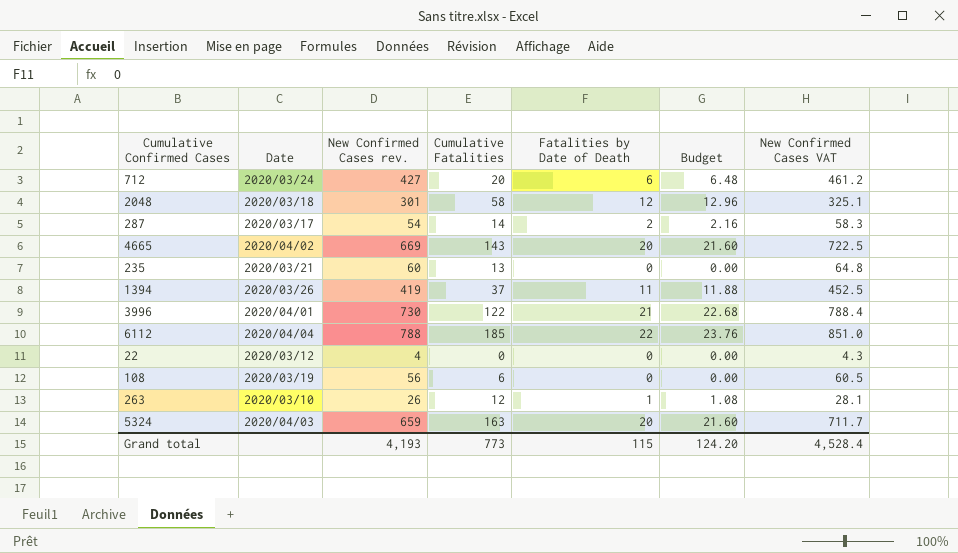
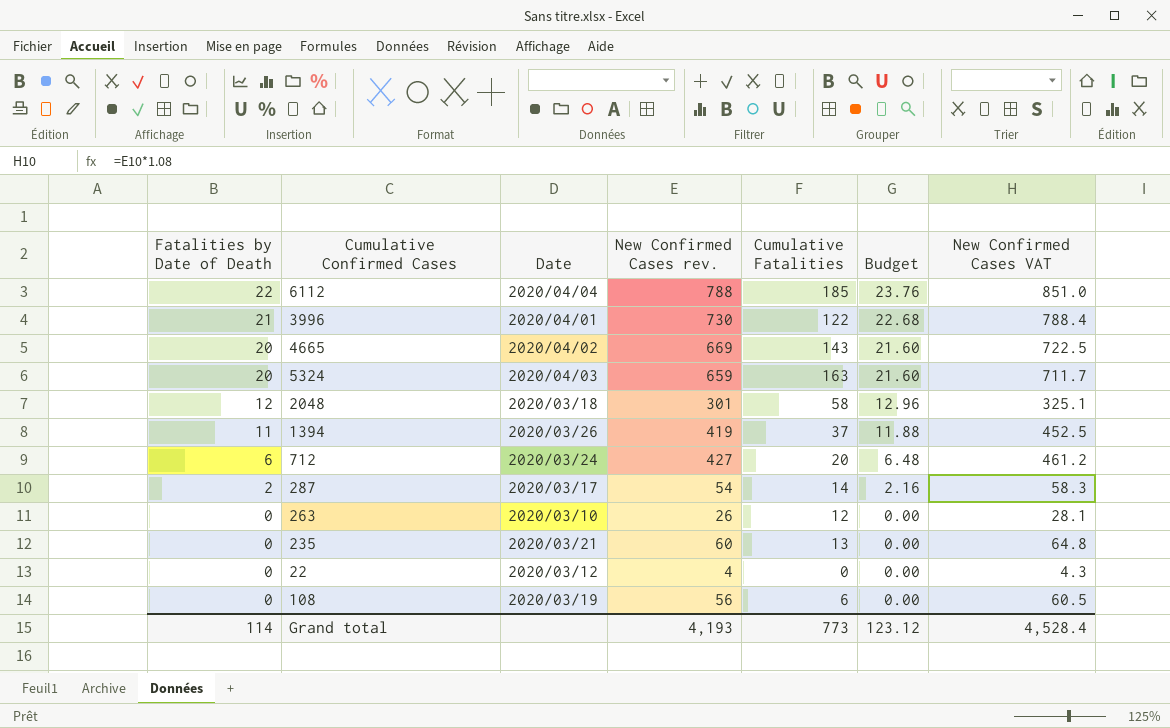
row order: none -> Fatalities by Date of Death descending
column Fatalities by Date of Death | position: 5 -> 1
263 | Fatalities by Date of Death: 1 -> 0
263 | Budget: 1.08 -> 0.00
Grand total | Fatalities by Date of Death: 115 -> 114
Grand total | Budget: 124.20 -> 123.12

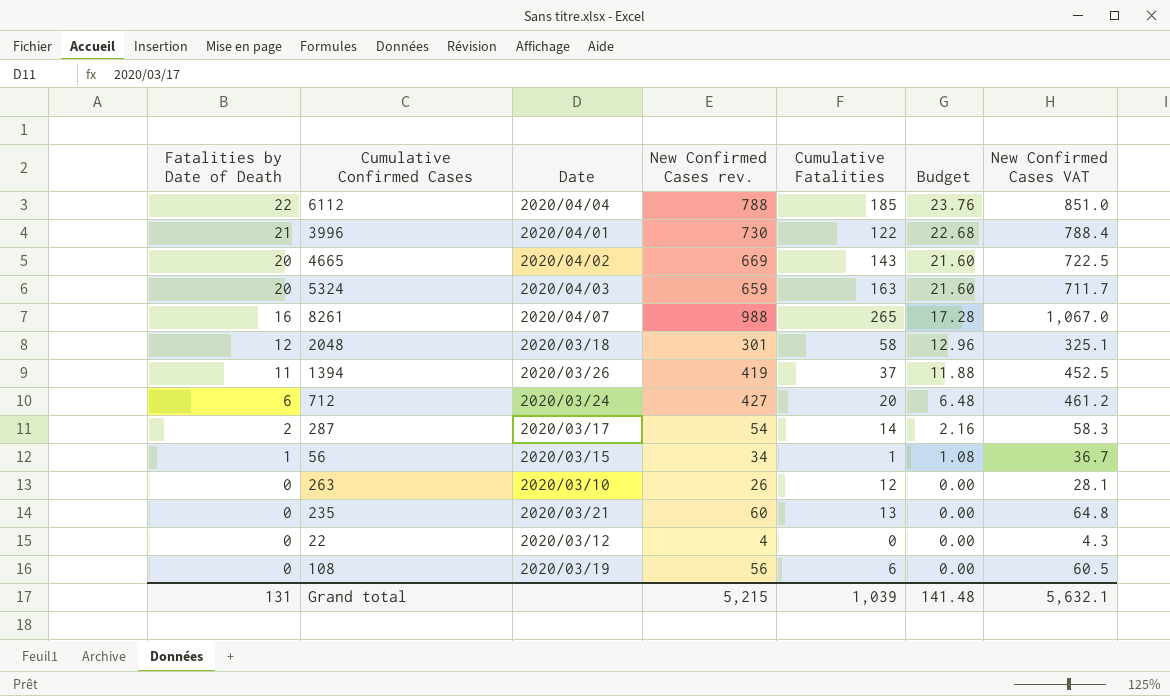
row 8261: none -> 16 | 2020/04/07 | 988 | 265 | 17.28 | 1,067.0
row 56: none -> 1 | 2020/03/15 | 34 | 1 | 1.08 | 36.7
Grand total | Fatalities by Date of Death: 114 -> 131
Grand total | New Confirmed Cases rev.: 4,193 -> 5,215
Grand total | Cumulative Fatalities: 773 -> 1,039
Grand total | Budget: 123.12 -> 141.48
Grand total | New Confirmed Cases VAT: 4,528.4 -> 5,632.1

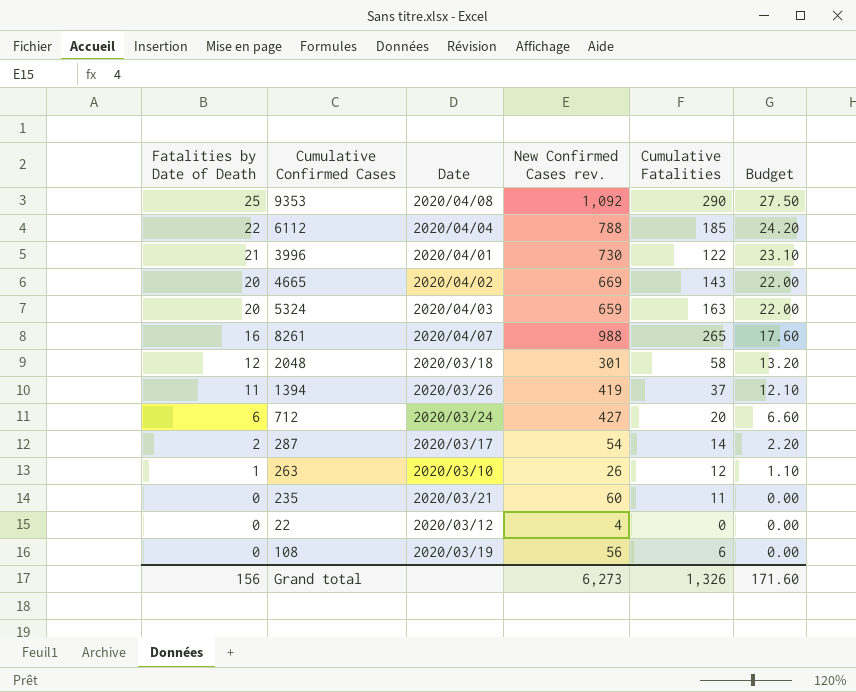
column New Confirmed Cases VAT | formula: [New Confirmed Cases rev.] * 1.08 -> none
column Budget | formula: [Fatalities by Date of Death] * 1.08 -> [Fatalities by Date of Death] * 1.1
row 56: 1 | 2020/03/15 | 34 | 1 | 1.08 | 36.7 -> none
row 9353: none -> 25 | 2020/04/08 | 1,092 | 290 | 27.50
263 | Fatalities by Date of Death: 0 -> 1
235 | Cumulative Fatalities: 13 -> 11
Grand total | Fatalities by Date of Death: 131 -> 156
Grand total | New Confirmed Cases rev.: 5,215 -> 6,273
Grand total | Cumulative Fatalities: 1,039 -> 1,326
Grand total | Budget: 141.48 -> 171.60

